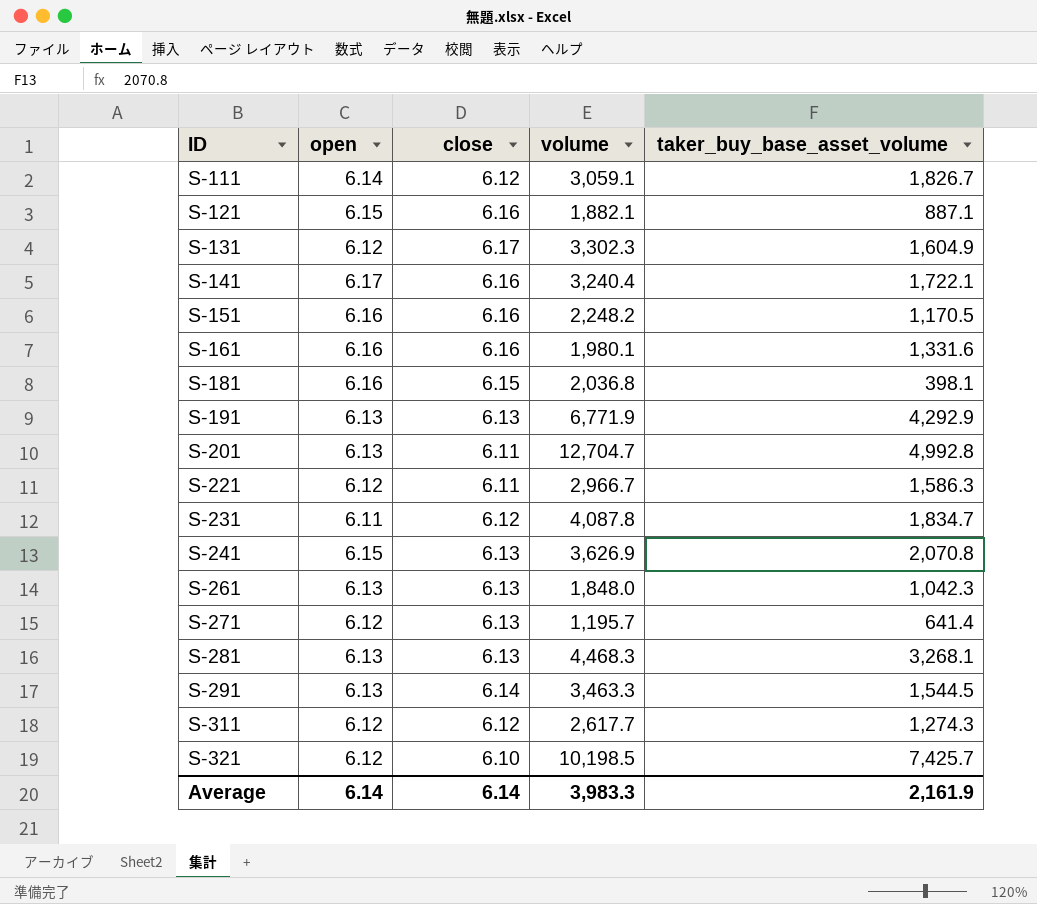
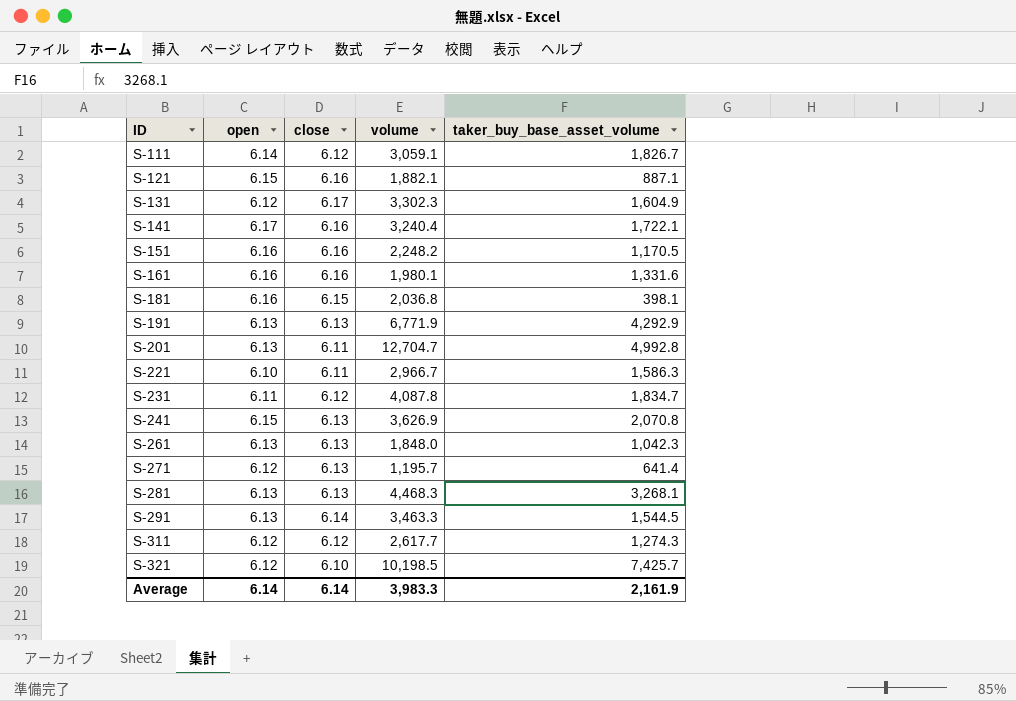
S-221 | open: 6.12 -> 6.10

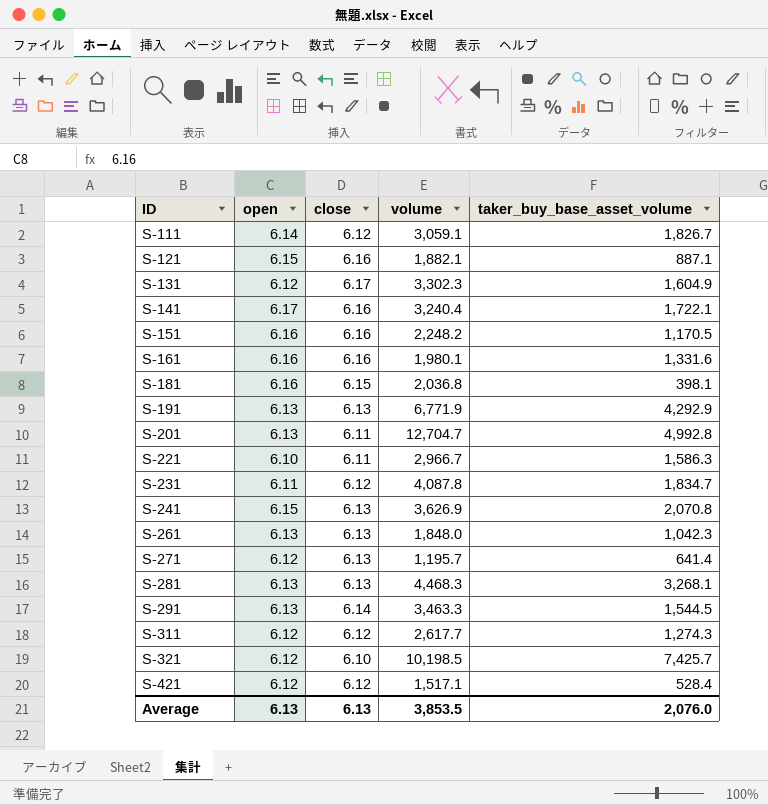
row S-421: none -> 6.12 | 6.12 | 1,517.1 | 528.4
Average | open: 6.14 -> 6.13
Average | close: 6.14 -> 6.13
Average | volume: 3,983.3 -> 3,853.5
Average | taker_buy_base_asset_volume: 2,161.9 -> 2,076.0

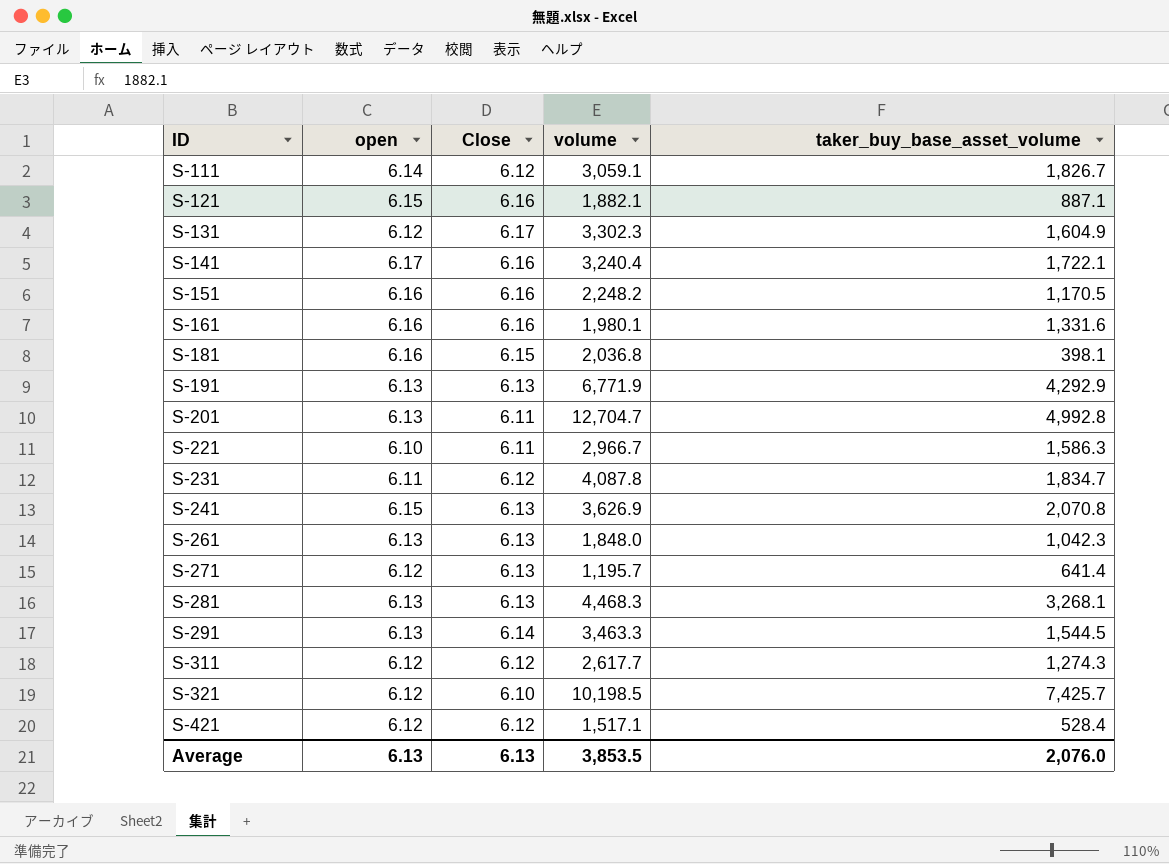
column name: close -> Close

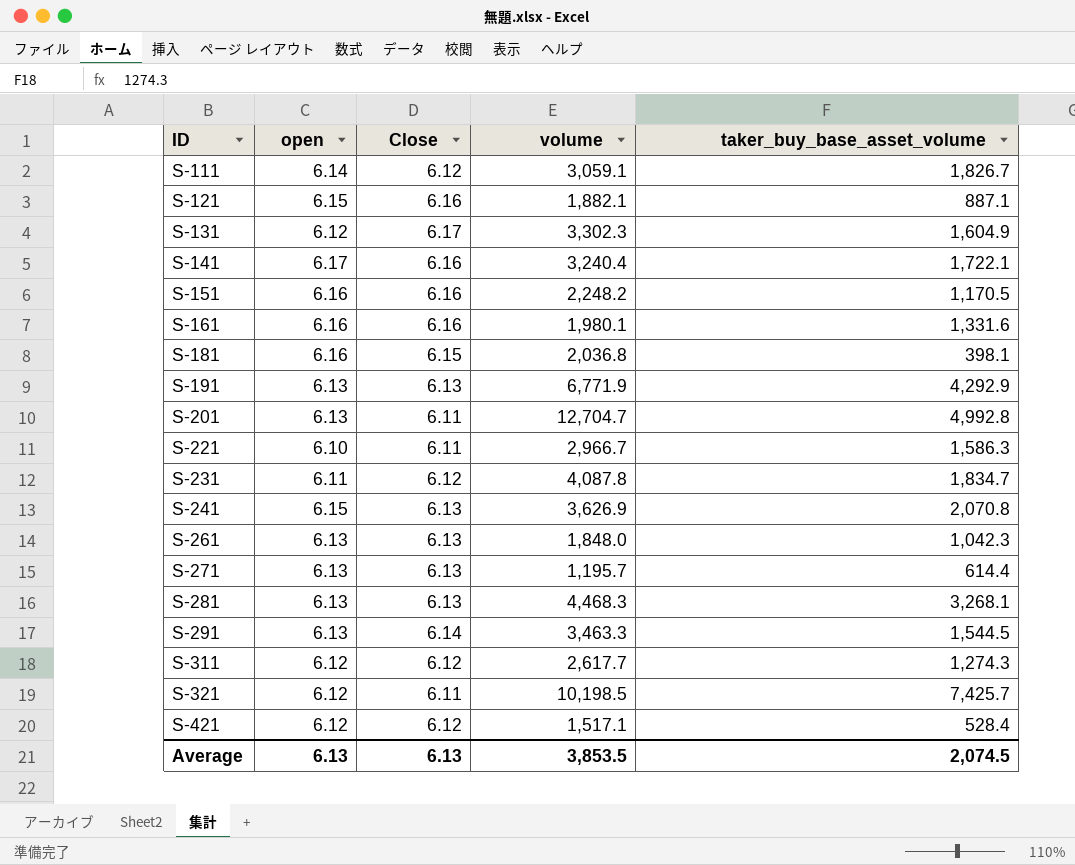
S-271 | open: 6.12 -> 6.13
S-271 | taker_buy_base_asset_volume: 641.4 -> 614.4
S-321 | Close: 6.10 -> 6.11
Average | taker_buy_base_asset_volume: 2,076.0 -> 2,074.5

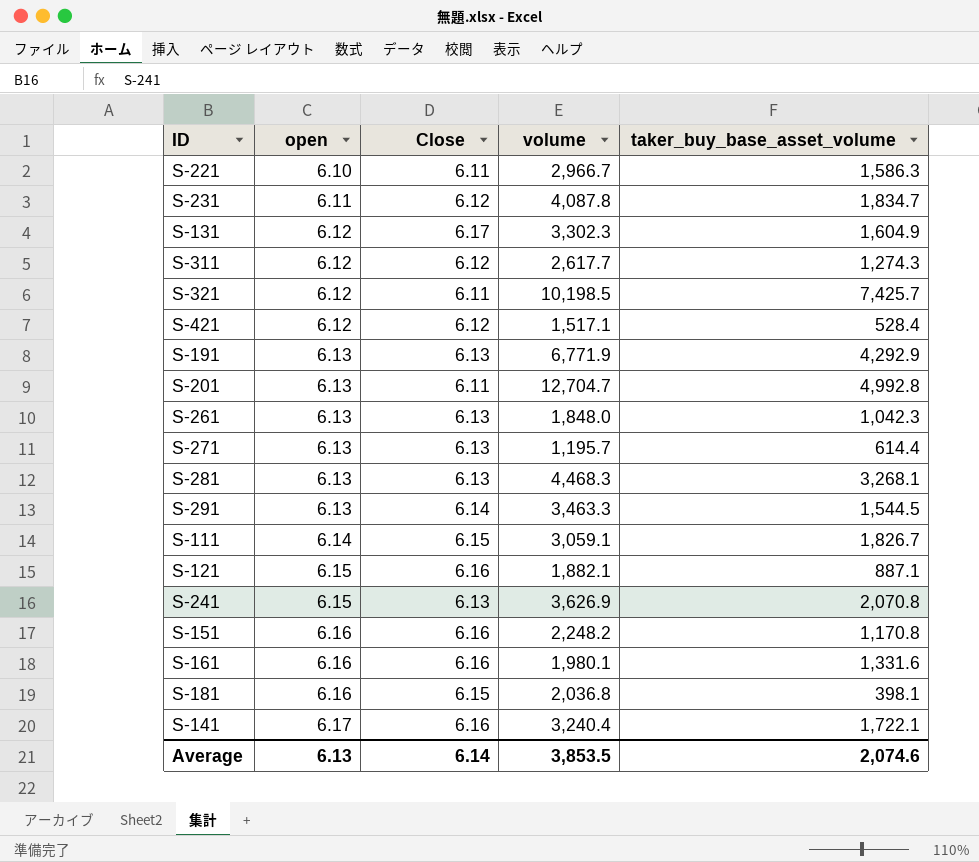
row order: ID ascending -> open ascending
S-111 | Close: 6.12 -> 6.15
S-151 | taker_buy_base_asset_volume: 1,170.5 -> 1,170.8
Average | Close: 6.13 -> 6.14
Average | taker_buy_base_asset_volume: 2,074.5 -> 2,074.6

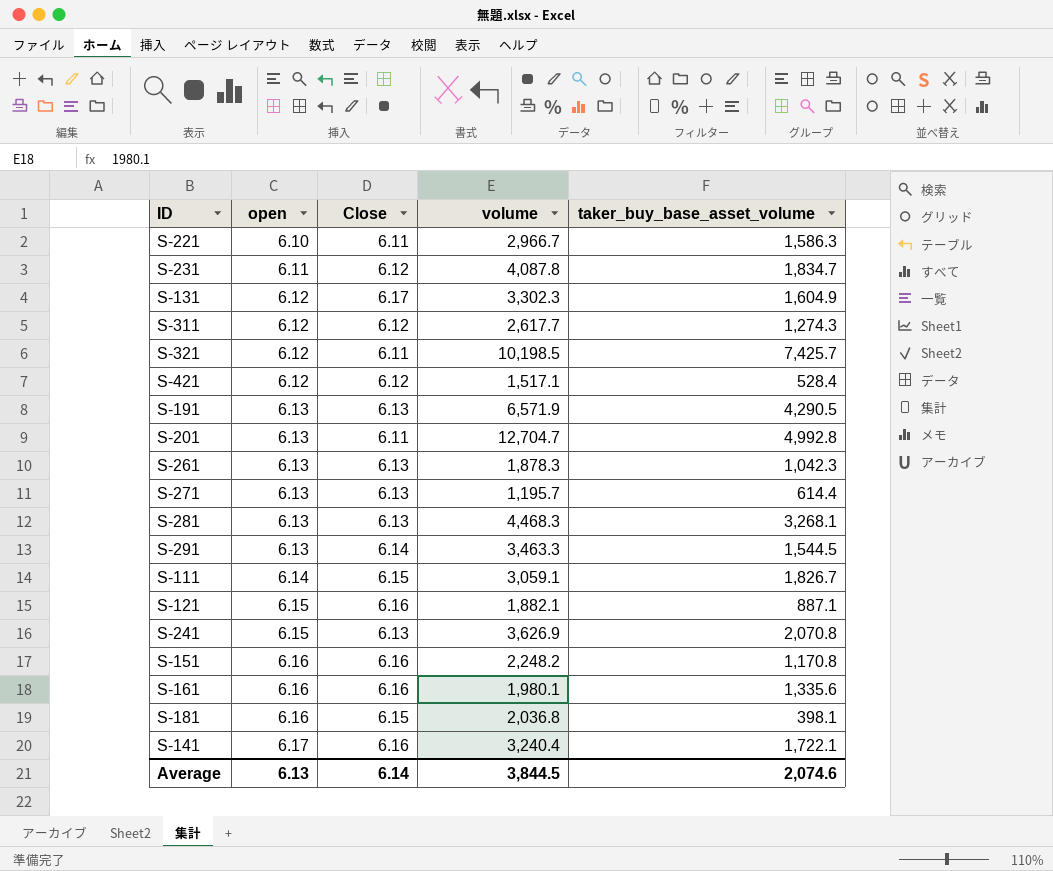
S-191 | volume: 6,771.9 -> 6,571.9
S-191 | taker_buy_base_asset_volume: 4,292.9 -> 4,290.5
S-261 | volume: 1,848.0 -> 1,878.3
S-161 | taker_buy_base_asset_volume: 1,331.6 -> 1,335.6
Average | volume: 3,853.5 -> 3,844.5

